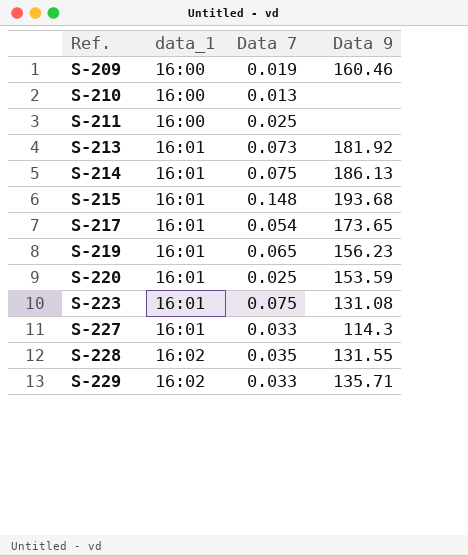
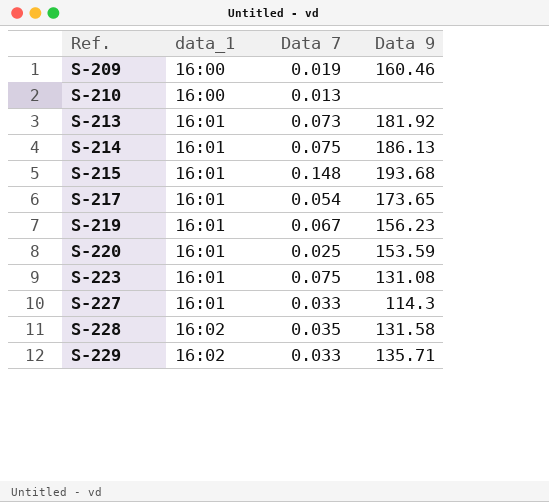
row S-211: 16:00 | 0.025 | none -> none
S-219 | Data 7: 0.065 -> 0.067
S-228 | Data 9: 131.55 -> 131.58

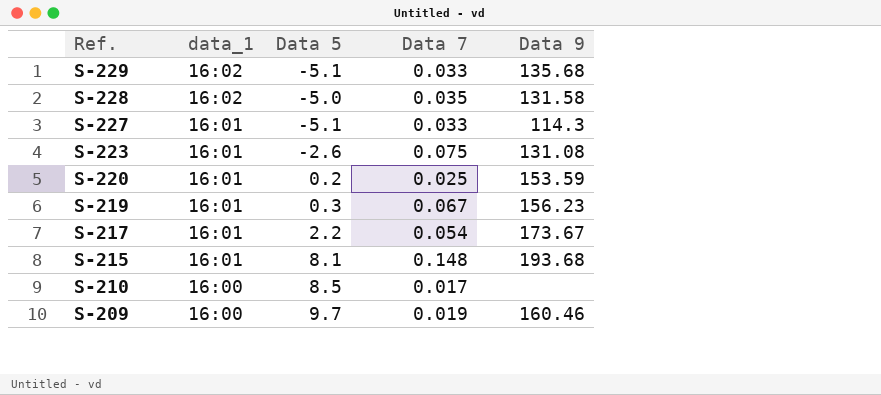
row order: Ref. ascending -> Ref. descending
column Data 5 | position: none -> 3
row S-213: 16:01 | 0.073 | 181.92 -> none
row S-214: 16:01 | 0.075 | 186.13 -> none
S-229 | Data 9: 135.71 -> 135.68
S-217 | Data 9: 173.65 -> 173.67
S-210 | Data 7: 0.013 -> 0.017

